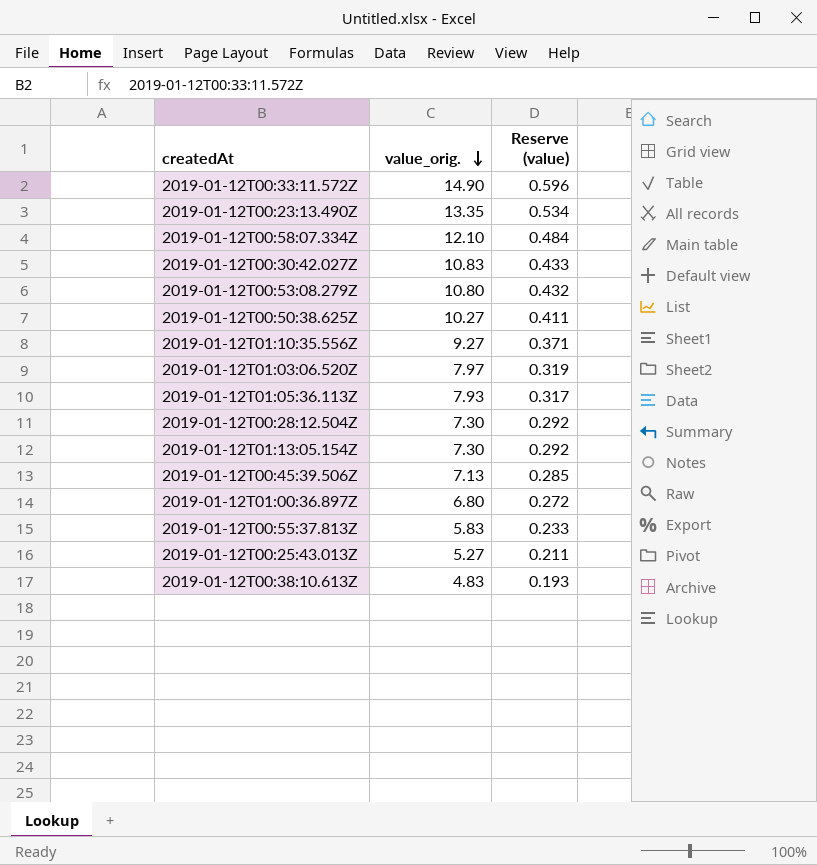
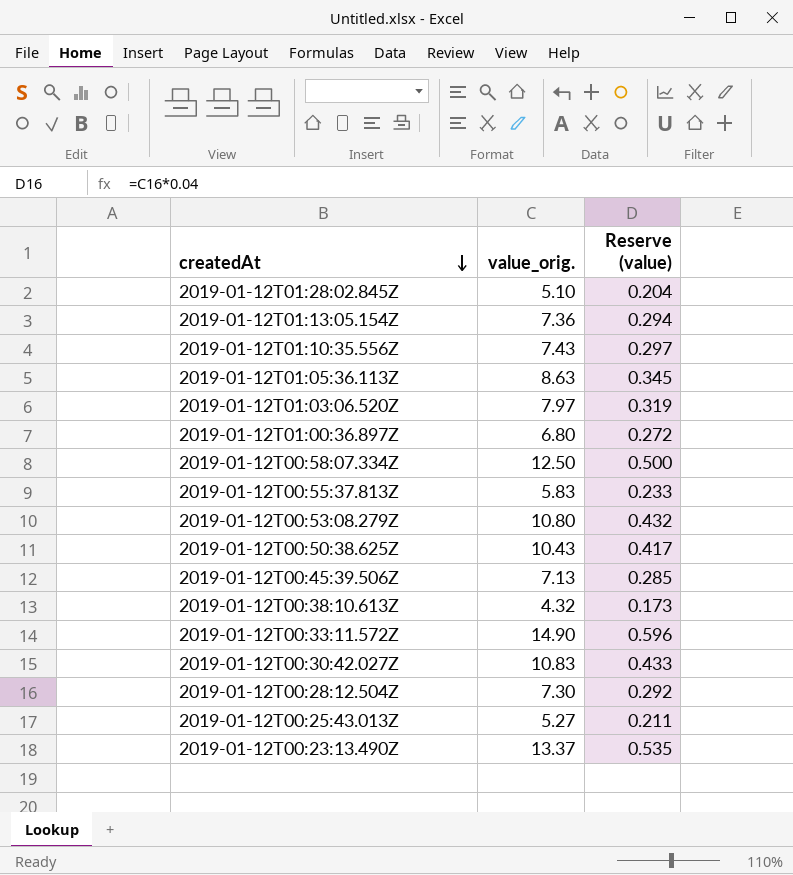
row order: value_orig. descending -> createdAt descending
row 2019-01-12T01:28:02.845Z: none -> 5.10 | 0.204
2019-01-12T01:13:05.154Z | value_orig.: 7.30 -> 7.36
2019-01-12T01:13:05.154Z | Reserve (value): 0.292 -> 0.294
2019-01-12T01:10:35.556Z | value_orig.: 9.27 -> 7.43
2019-01-12T01:10:35.556Z | Reserve (value): 0.371 -> 0.297
2019-01-12T01:05:36.113Z | value_orig.: 7.93 -> 8.63
2019-01-12T01:05:36.113Z | Reserve (value): 0.317 -> 0.345
2019-01-12T00:58:07.334Z | value_orig.: 12.10 -> 12.50
2019-01-12T00:58:07.334Z | Reserve (value): 0.484 -> 0.500
2019-01-12T00:50:38.625Z | value_orig.: 10.27 -> 10.43
2019-01-12T00:50:38.625Z | Reserve (value): 0.411 -> 0.417
2019-01-12T00:38:10.613Z | value_orig.: 4.83 -> 4.32
2019-01-12T00:38:10.613Z | Reserve (value): 0.193 -> 0.173
2019-01-12T00:23:13.490Z | value_orig.: 13.35 -> 13.37
2019-01-12T00:23:13.490Z | Reserve (value): 0.534 -> 0.535

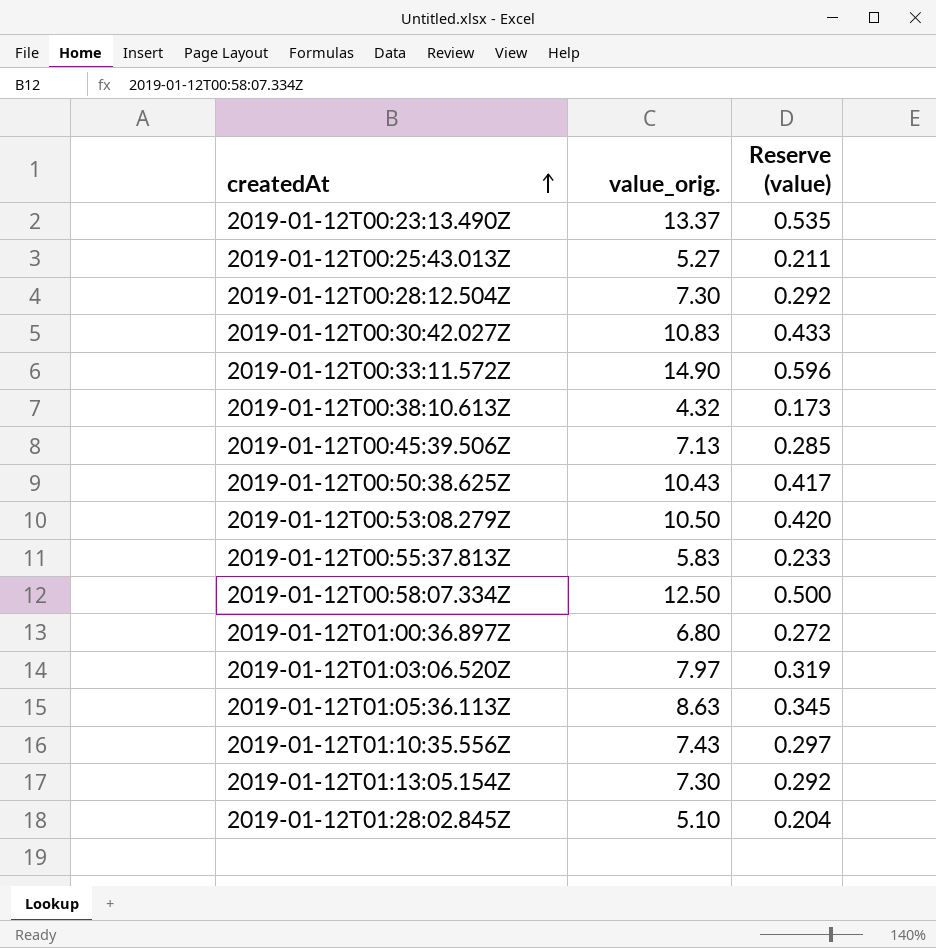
row order: createdAt descending -> createdAt ascending
2019-01-12T00:53:08.279Z | value_orig.: 10.80 -> 10.50
2019-01-12T00:53:08.279Z | Reserve (value): 0.432 -> 0.420
2019-01-12T01:13:05.154Z | value_orig.: 7.36 -> 7.30
2019-01-12T01:13:05.154Z | Reserve (value): 0.294 -> 0.292

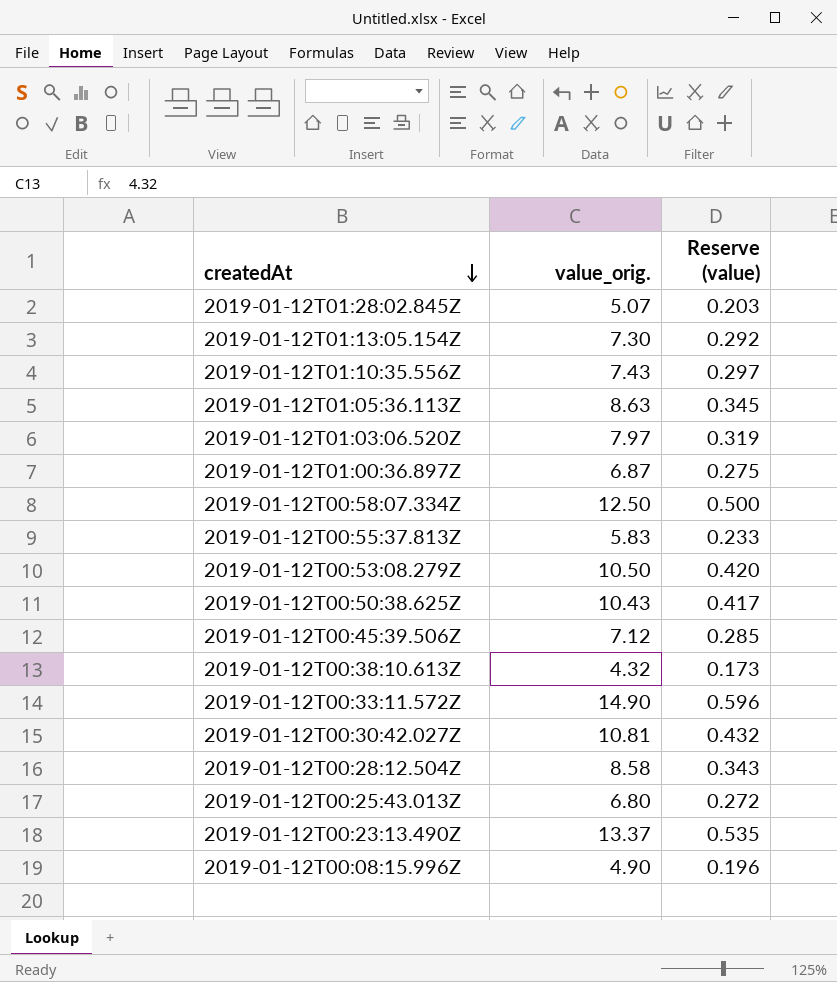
row order: createdAt ascending -> createdAt descending
2019-01-12T01:28:02.845Z | value_orig.: 5.10 -> 5.07
2019-01-12T01:28:02.845Z | Reserve (value): 0.204 -> 0.203
2019-01-12T01:00:36.897Z | value_orig.: 6.80 -> 6.87
2019-01-12T01:00:36.897Z | Reserve (value): 0.272 -> 0.275
2019-01-12T00:45:39.506Z | value_orig.: 7.13 -> 7.12
2019-01-12T00:30:42.027Z | value_orig.: 10.83 -> 10.81
2019-01-12T00:30:42.027Z | Reserve (value): 0.433 -> 0.432
2019-01-12T00:28:12.504Z | value_orig.: 7.30 -> 8.58
2019-01-12T00:28:12.504Z | Reserve (value): 0.292 -> 0.343
2019-01-12T00:25:43.013Z | value_orig.: 5.27 -> 6.80
2019-01-12T00:25:43.013Z | Reserve (value): 0.211 -> 0.272
row 2019-01-12T00:08:15.996Z: none -> 4.90 | 0.196

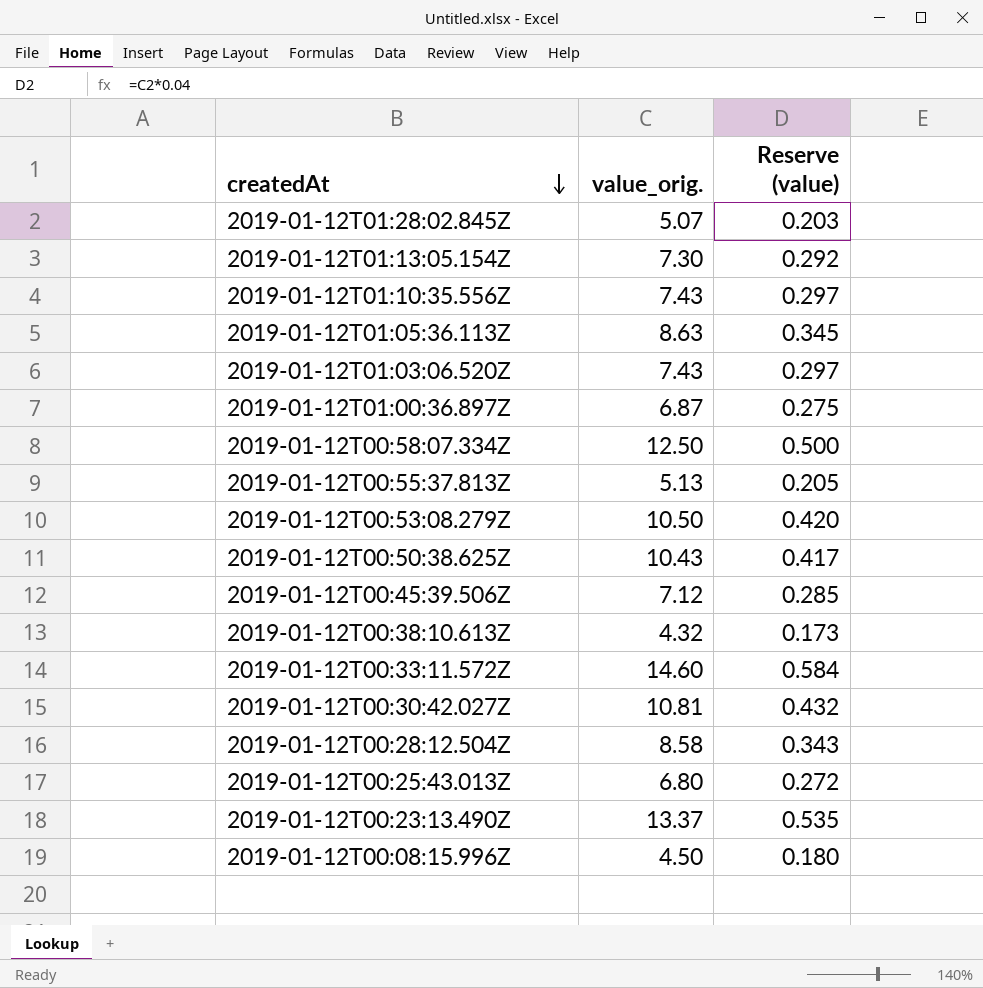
2019-01-12T01:03:06.520Z | value_orig.: 7.97 -> 7.43
2019-01-12T01:03:06.520Z | Reserve (value): 0.319 -> 0.297
2019-01-12T00:55:37.813Z | value_orig.: 5.83 -> 5.13
2019-01-12T00:55:37.813Z | Reserve (value): 0.233 -> 0.205
2019-01-12T00:33:11.572Z | value_orig.: 14.90 -> 14.60
2019-01-12T00:33:11.572Z | Reserve (value): 0.596 -> 0.584
2019-01-12T00:08:15.996Z | value_orig.: 4.90 -> 4.50
2019-01-12T00:08:15.996Z | Reserve (value): 0.196 -> 0.180

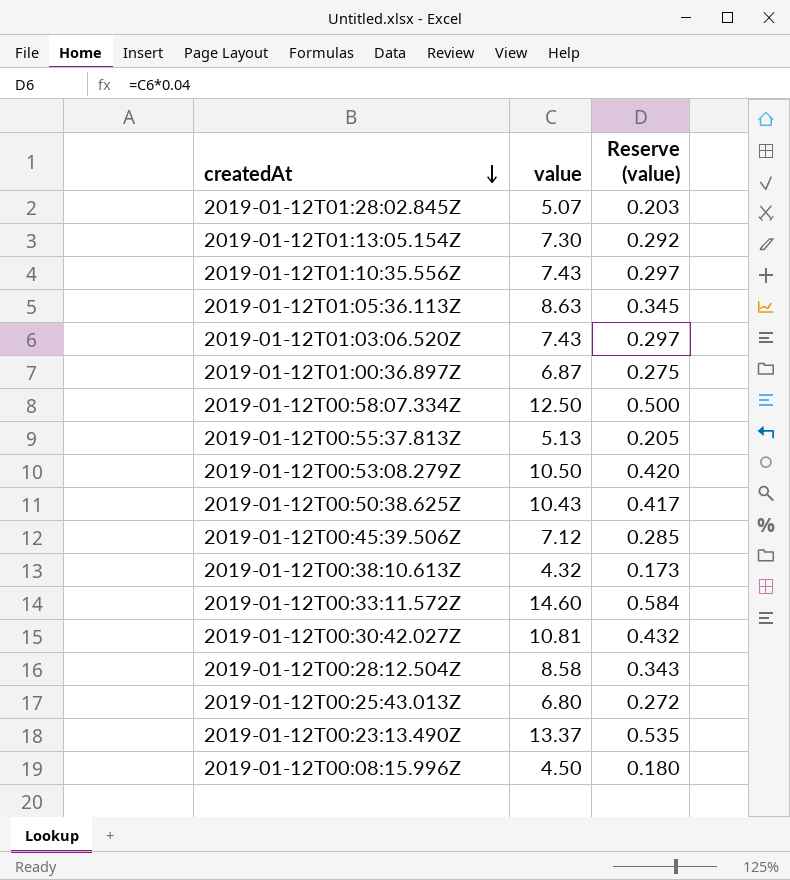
column name: value_orig. -> value

